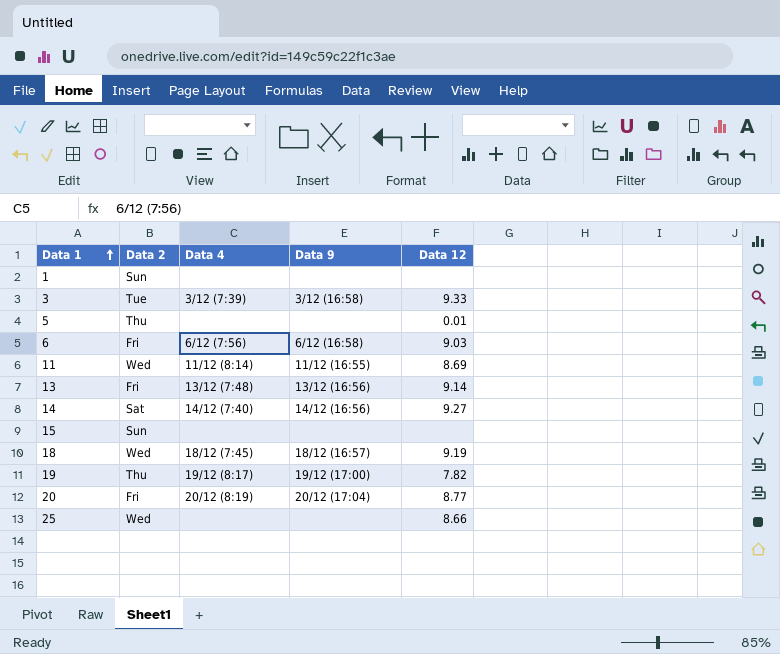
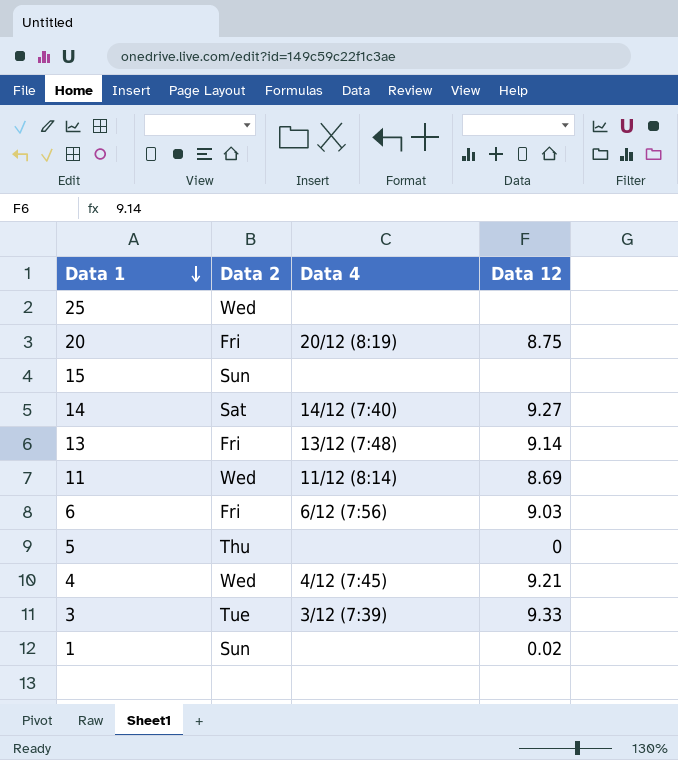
row order: Data 1 ascending -> Data 1 descending
column Data 9 | position: 4 -> none
row 18: Wed | 18/12 (7:45) | 18/12 (16:57) | 9.19 -> none
row 19: Thu | 19/12 (8:17) | 19/12 (17:00) | 7.82 -> none
25 | Data 12: 8.66 -> none
20 | Data 12: 8.77 -> 8.75
5 | Data 12: 0.01 -> 0
row 4: none -> Wed | 4/12 (7:45) | 9.21
1 | Data 12: none -> 0.02

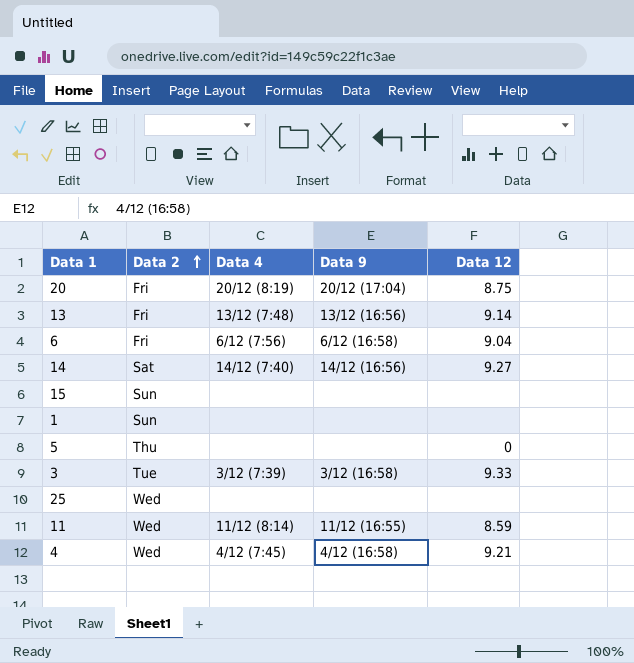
row order: Data 1 descending -> Data 2 ascending
column Data 9 | position: none -> 4
6 | Data 12: 9.03 -> 9.04
1 | Data 12: 0.02 -> none
11 | Data 12: 8.69 -> 8.59

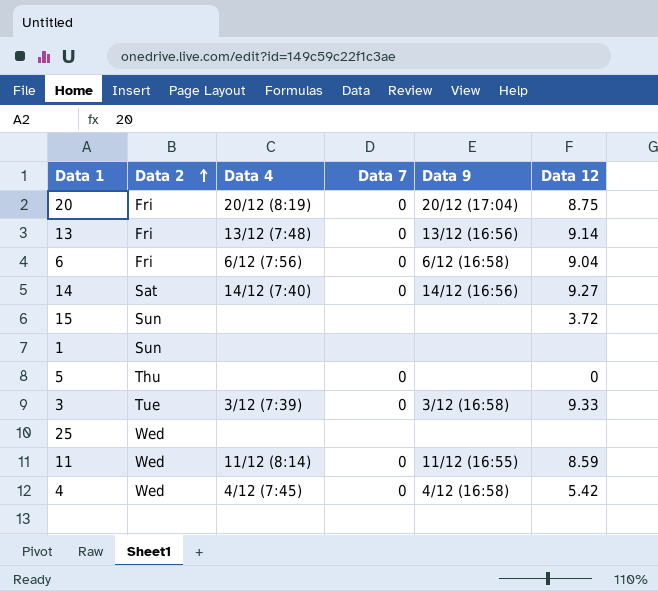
column Data 7 | position: none -> 4
15 | Data 12: none -> 3.72
4 | Data 12: 9.21 -> 5.42

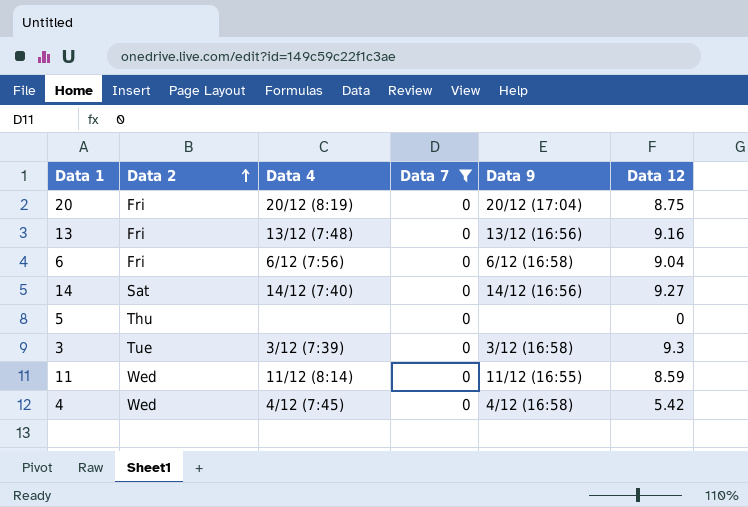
filter: none -> Data 7 = 0
13 | Data 12: 9.14 -> 9.16
3 | Data 12: 9.33 -> 9.3

